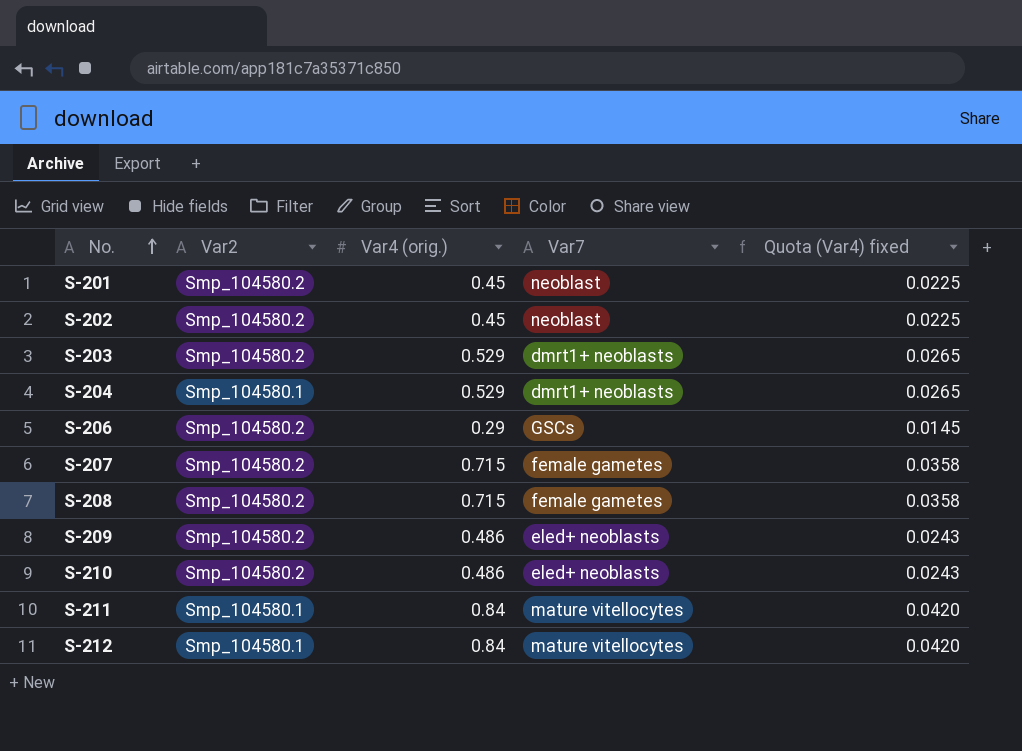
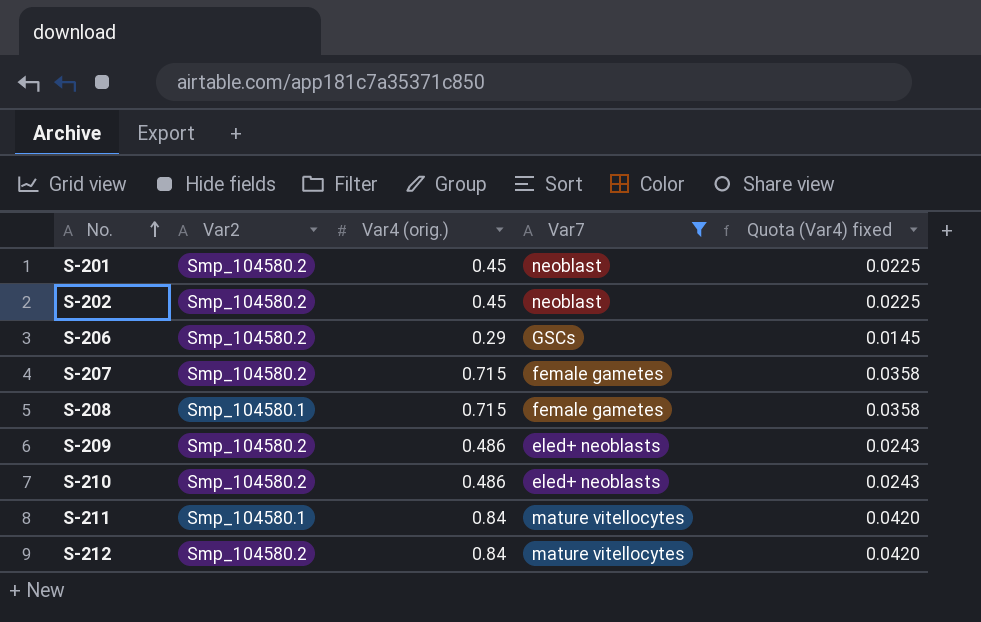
filter: none -> Var7 != dmrt1+ neoblasts
S-208 | Var2: Smp_104580.2 -> Smp_104580.1
S-212 | Var2: Smp_104580.1 -> Smp_104580.2

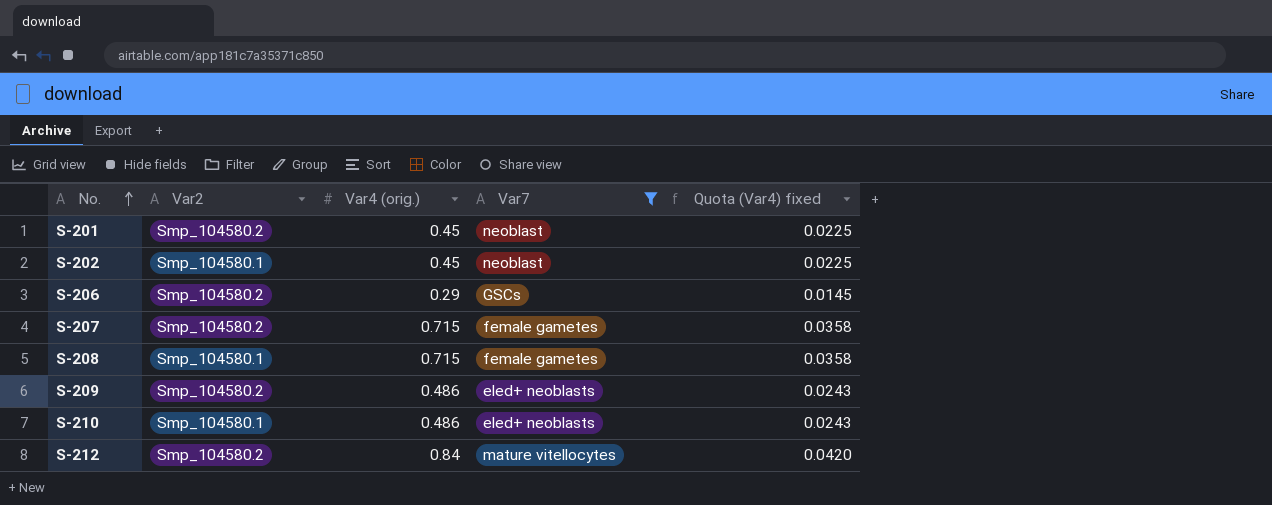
row S-211: Smp_104580.1 | 0.84 | mature vitellocytes | 0.0420 -> none
S-202 | Var2: Smp_104580.2 -> Smp_104580.1
S-210 | Var2: Smp_104580.2 -> Smp_104580.1

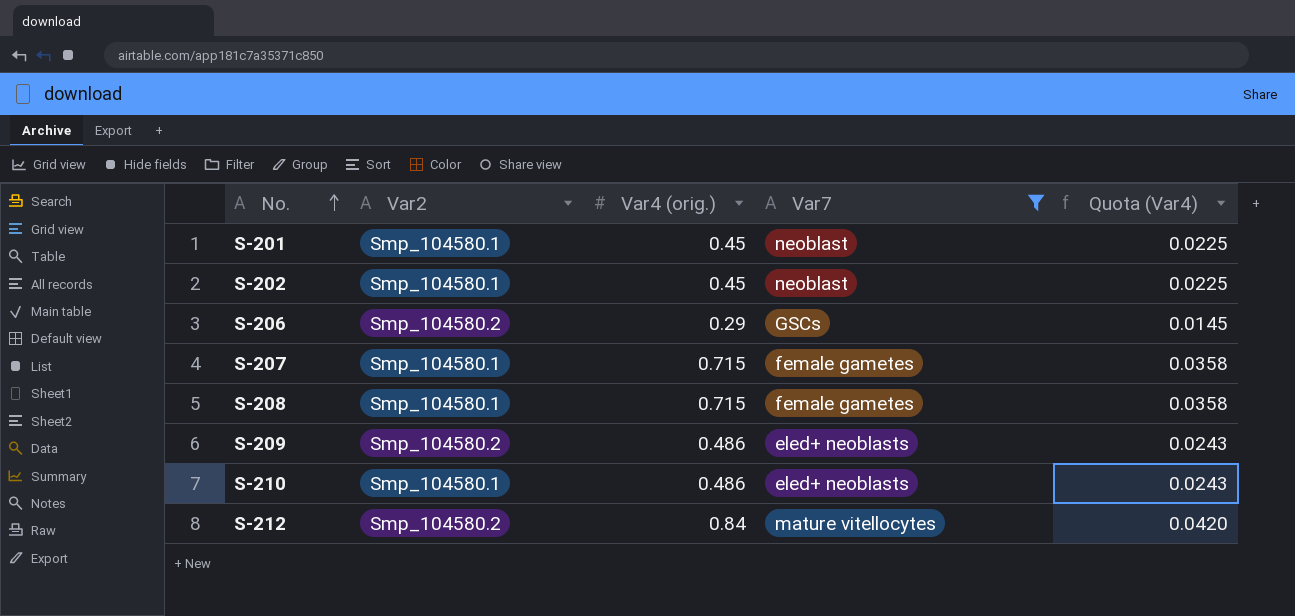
column name: Quota (Var4) fixed -> Quota (Var4)
S-201 | Var2: Smp_104580.2 -> Smp_104580.1
S-207 | Var2: Smp_104580.2 -> Smp_104580.1

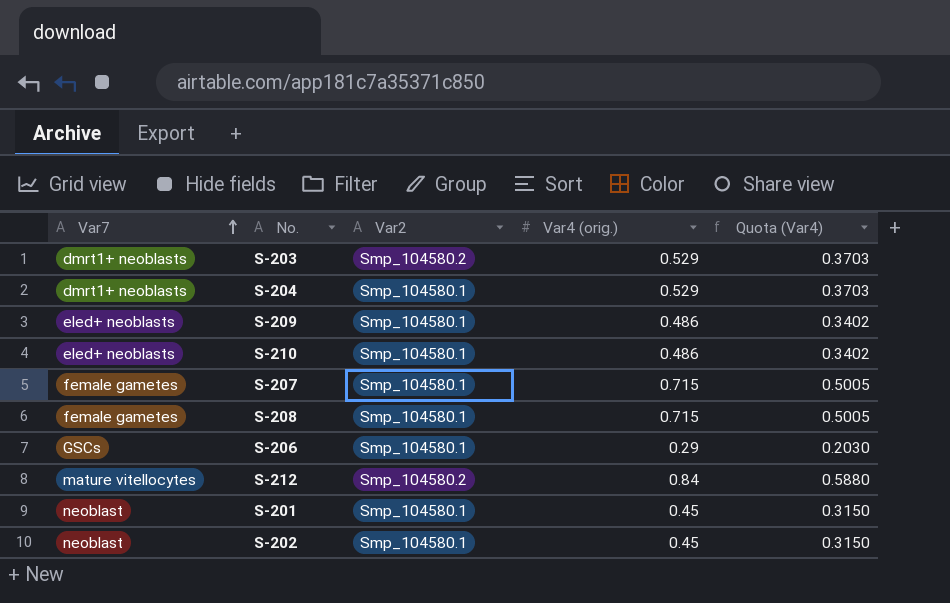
filter: Var7 != dmrt1+ neoblasts -> none
row order: No. ascending -> Var7 ascending
column Var7 | position: 4 -> 1
column Quota (Var4) | formula: [Var4 (orig.)] * 0.05 -> [Var4 (orig.)] * 0.7
S-209 | Var2: Smp_104580.2 -> Smp_104580.1
S-206 | Var2: Smp_104580.2 -> Smp_104580.1

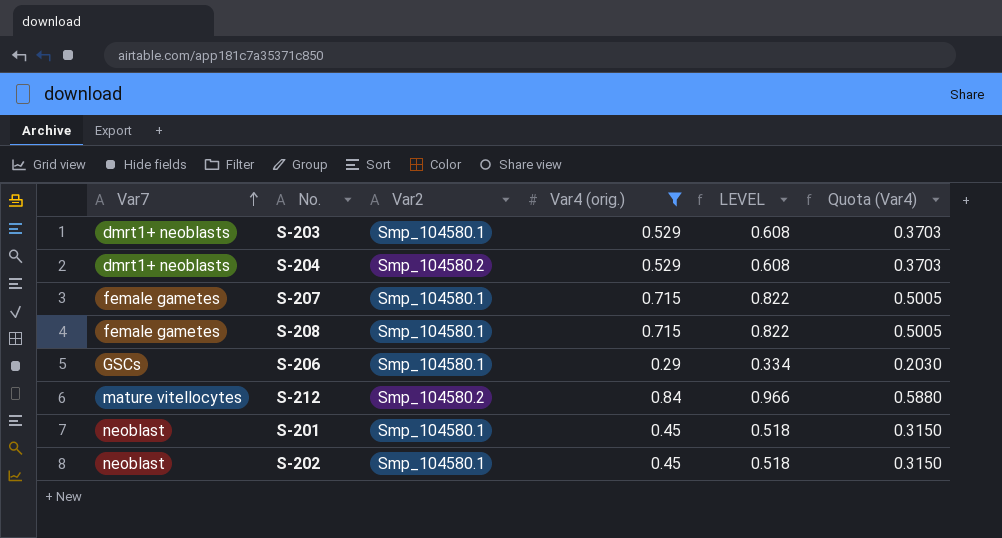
filter: none -> Var4 (orig.) != 0.486
column LEVEL | formula: none -> [Var4 (orig.)] * 1.15
S-203 | Var2: Smp_104580.2 -> Smp_104580.1
S-204 | Var2: Smp_104580.1 -> Smp_104580.2

